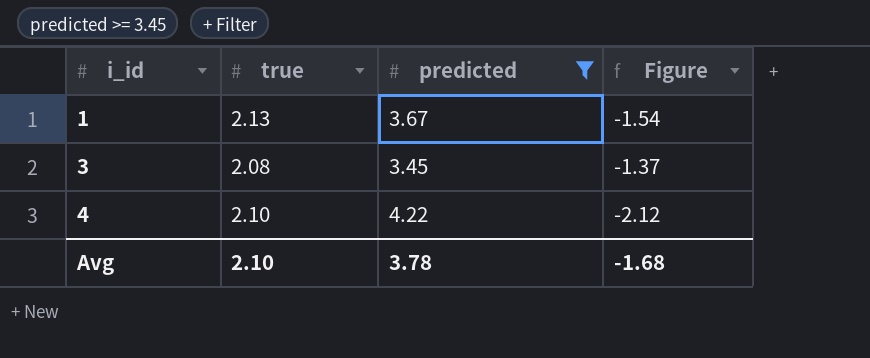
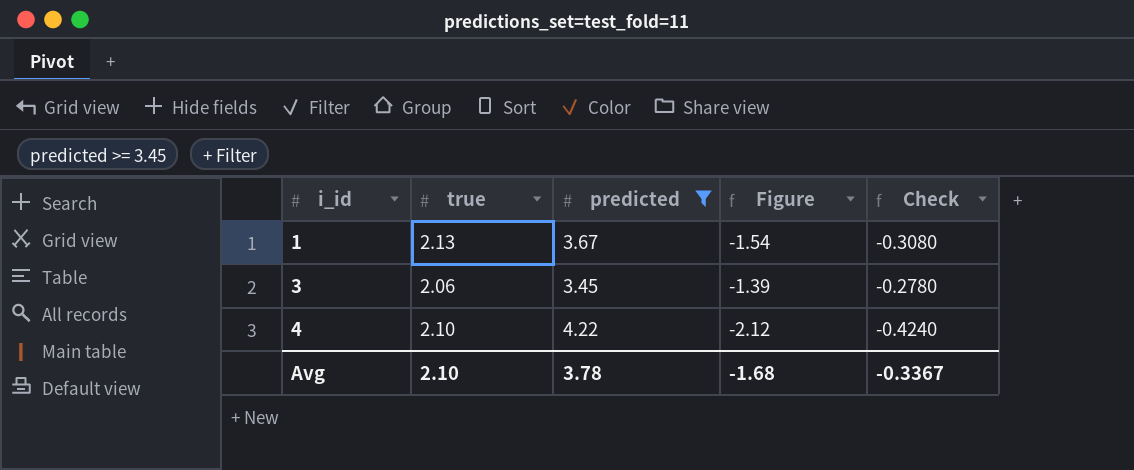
column Check | formula: none -> [Figure] * 0.2
3 | true: 2.08 -> 2.06
3 | Figure: -1.37 -> -1.39

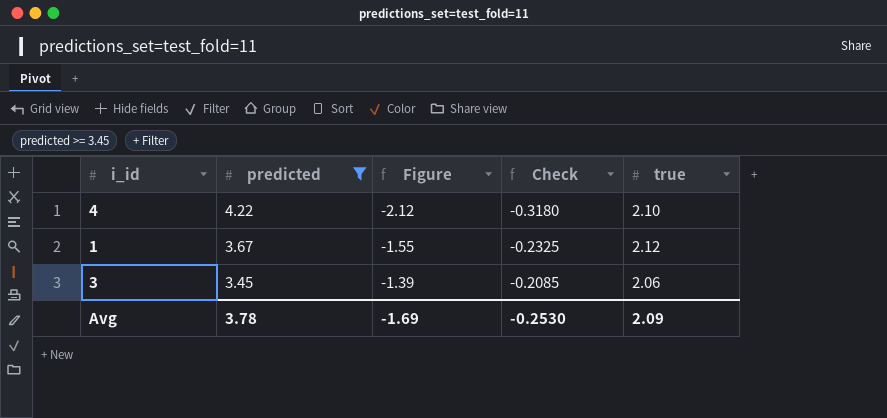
row order: i_id ascending -> predicted descending
column Check | formula: [Figure] * 0.2 -> [Figure] * 0.15
column true | position: 2 -> 5
1 | Figure: -1.54 -> -1.55
1 | true: 2.13 -> 2.12
Avg | Figure: -1.68 -> -1.69
Avg | Check: -0.3367 -> -0.2530
Avg | true: 2.10 -> 2.09

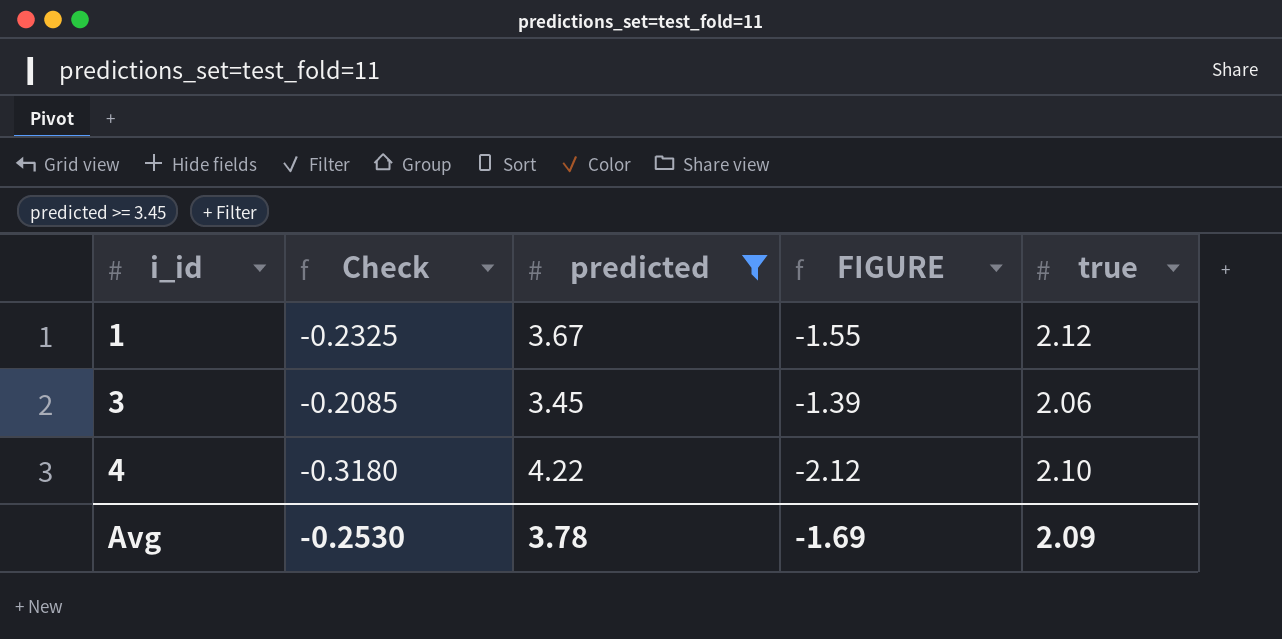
row order: predicted descending -> i_id ascending
column Check | position: 4 -> 2
column name: Figure -> FIGURE

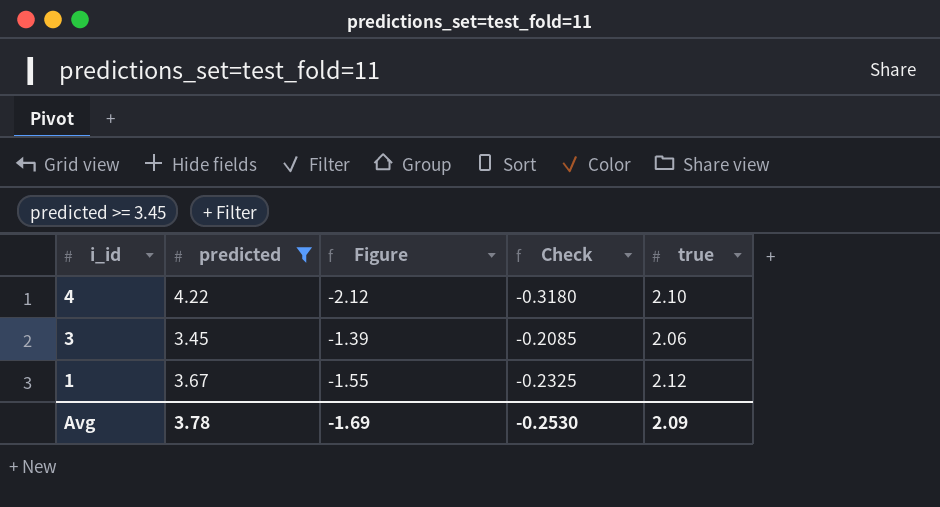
row order: i_id ascending -> i_id descending
column name: FIGURE -> Figure
column Check | position: 2 -> 4

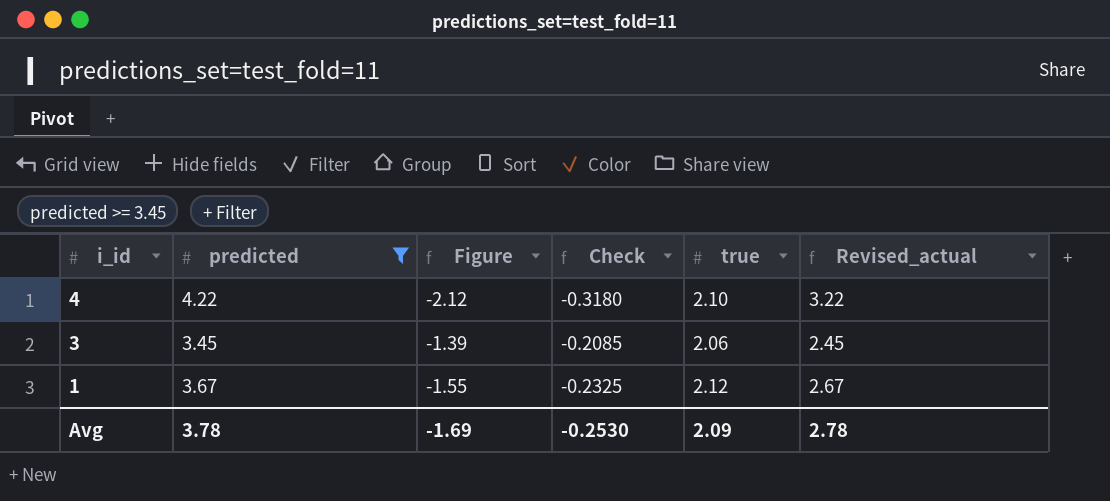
column Revised_actual | formula: none -> [predicted] - 1

